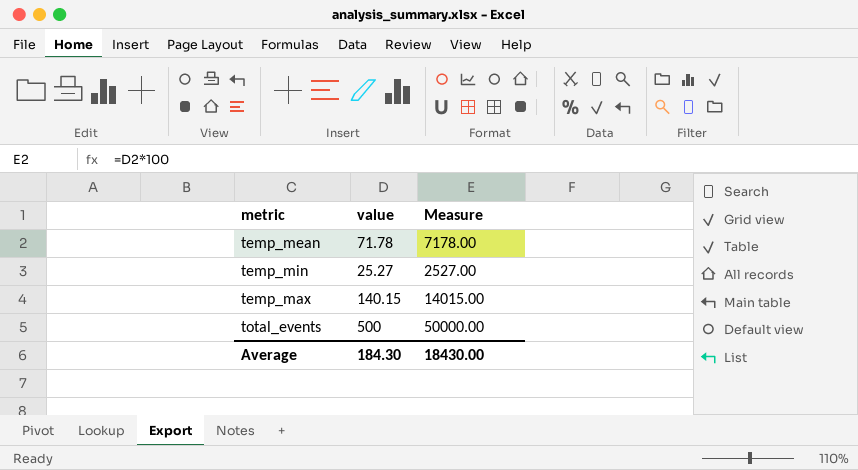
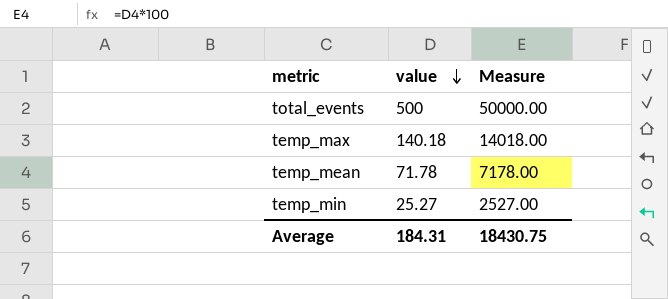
row order: none -> value descending
temp_max | value: 140.15 -> 140.18
temp_max | Measure: 14015.00 -> 14018.00
Average | value: 184.30 -> 184.31
Average | Measure: 18430.00 -> 18430.75

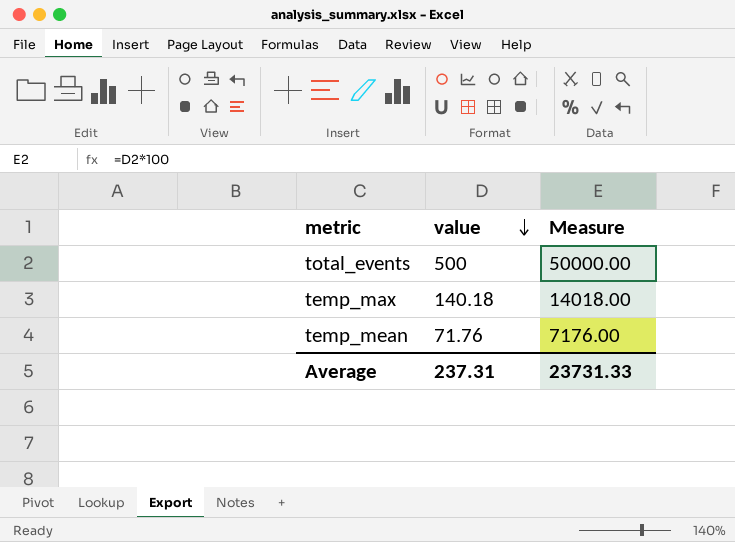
row temp_min: 25.27 | 2527.00 -> none
temp_mean | value: 71.78 -> 71.76
temp_mean | Measure: 7178.00 -> 7176.00
Average | value: 184.31 -> 237.31
Average | Measure: 18430.75 -> 23731.33

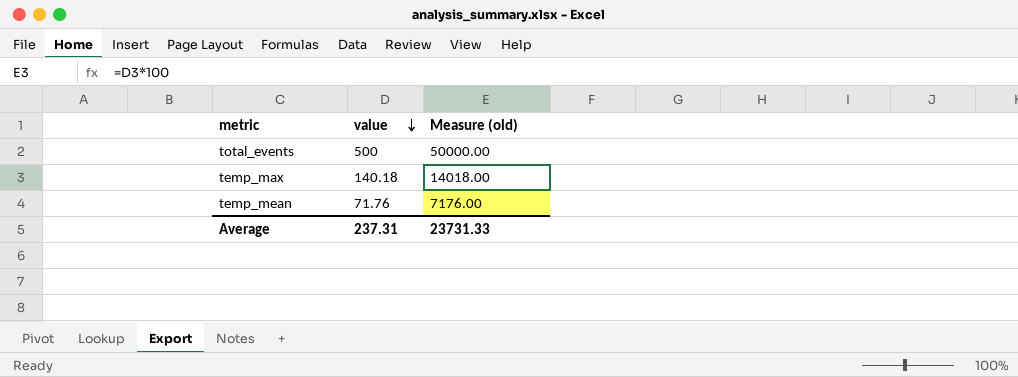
column name: Measure -> Measure (old)

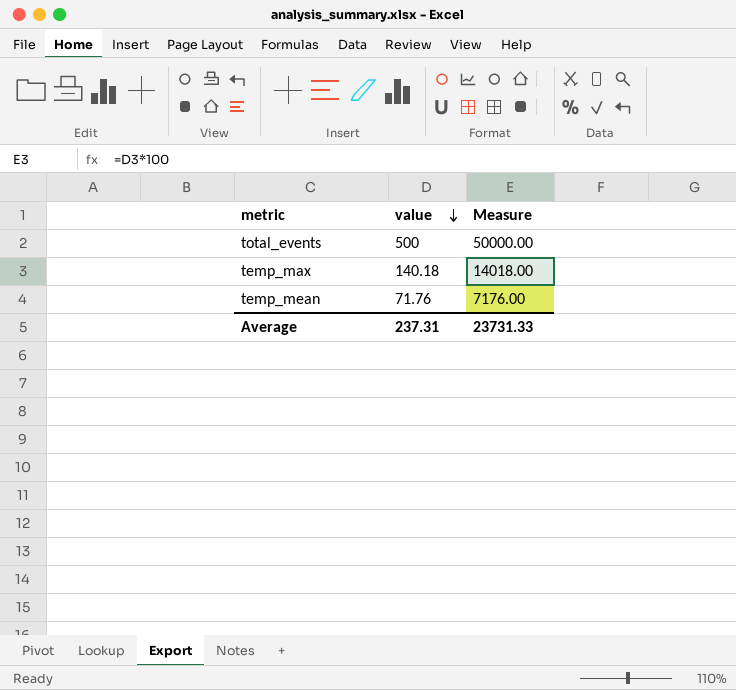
column name: Measure (old) -> Measure

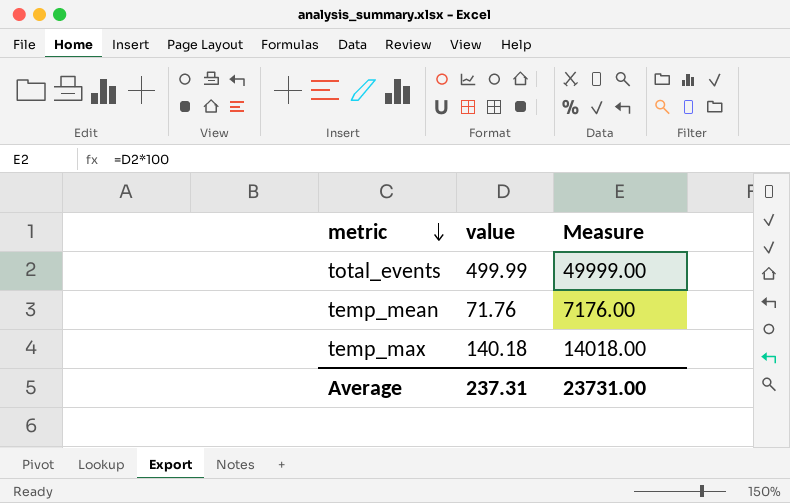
row order: value descending -> metric descending
total_events | value: 500 -> 499.99
total_events | Measure: 50000.00 -> 49999.00
Average | Measure: 23731.33 -> 23731.00

